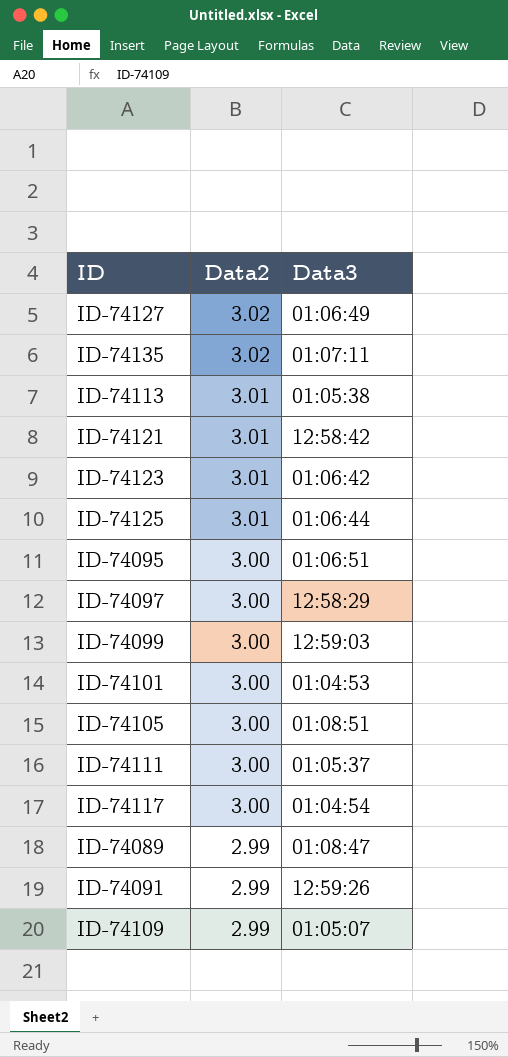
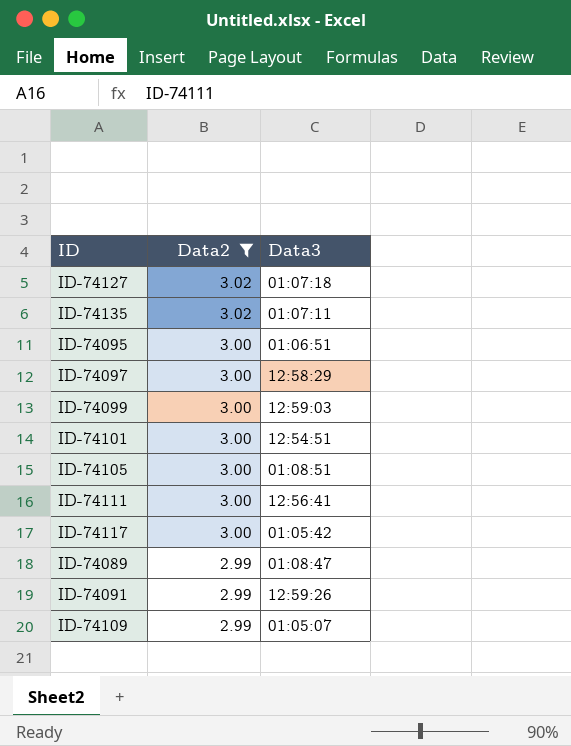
filter: none -> Data2 != 3.01
ID-74127 | Data3: 01:06:49 -> 01:07:18
ID-74101 | Data3: 01:04:53 -> 12:54:51
ID-74111 | Data3: 01:05:37 -> 12:56:41
ID-74117 | Data3: 01:04:54 -> 01:05:42

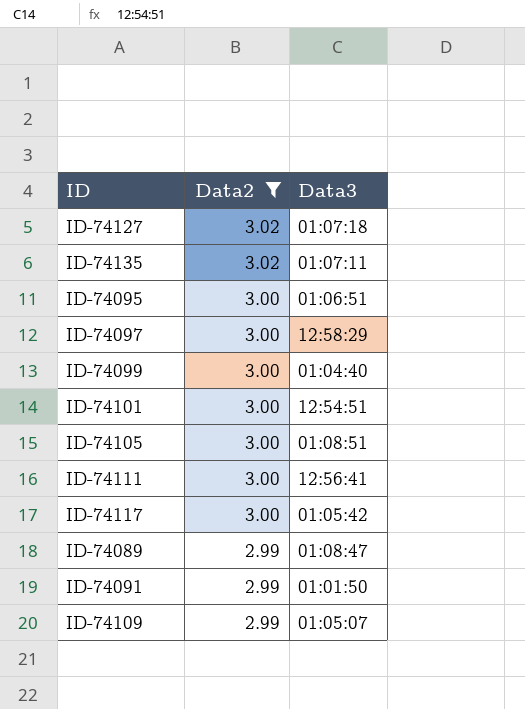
ID-74099 | Data3: 12:59:03 -> 01:04:40
ID-74091 | Data3: 12:59:26 -> 01:01:50

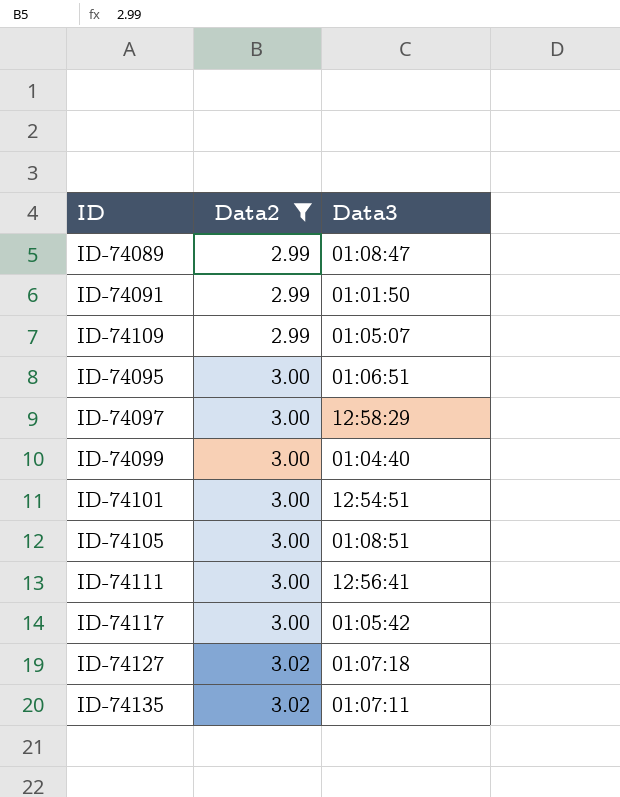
row order: Data2 descending -> Data2 ascending

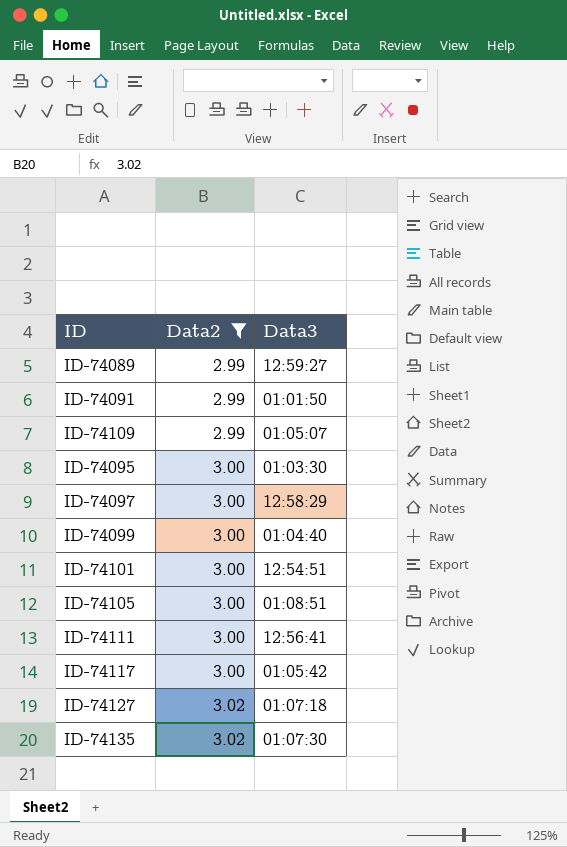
ID-74089 | Data3: 01:08:47 -> 12:59:27
ID-74095 | Data3: 01:06:51 -> 01:03:30
ID-74135 | Data3: 01:07:11 -> 01:07:30

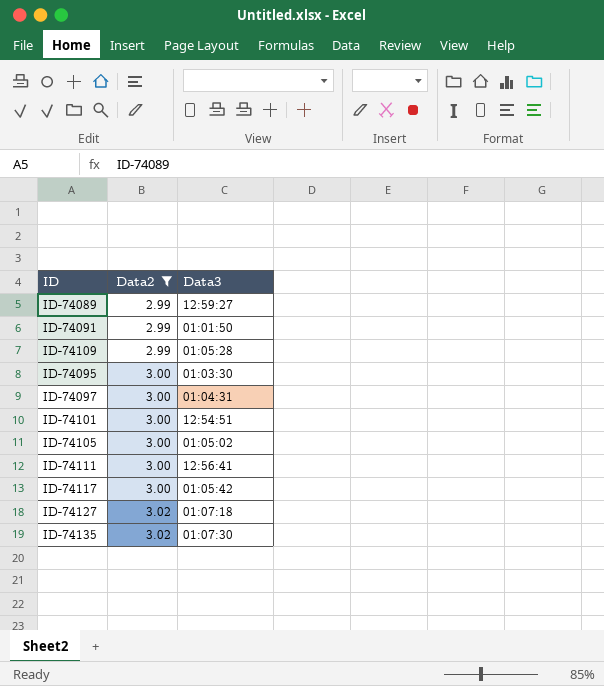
row ID-74099: 3.00 | 01:04:40 -> none
ID-74109 | Data3: 01:05:07 -> 01:05:28
ID-74097 | Data3: 12:58:29 -> 01:04:31
ID-74105 | Data3: 01:08:51 -> 01:05:02

